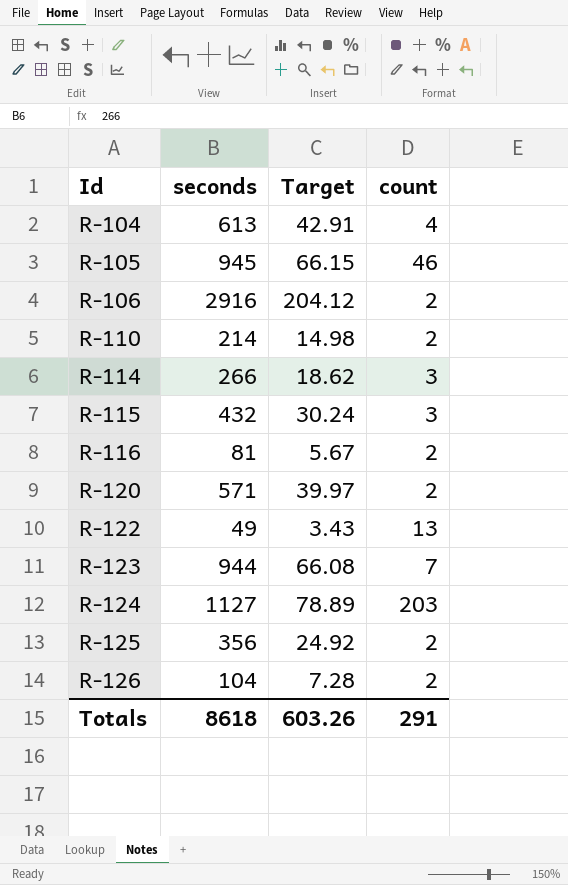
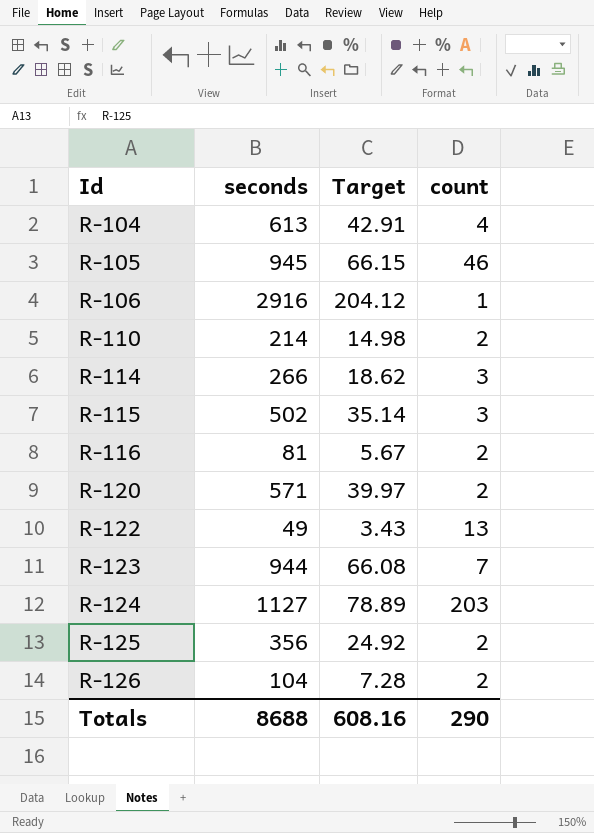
R-106 | count: 2 -> 1
R-115 | seconds: 432 -> 502
R-115 | Target: 30.24 -> 35.14
Totals | seconds: 8618 -> 8688
Totals | Target: 603.26 -> 608.16
Totals | count: 291 -> 290

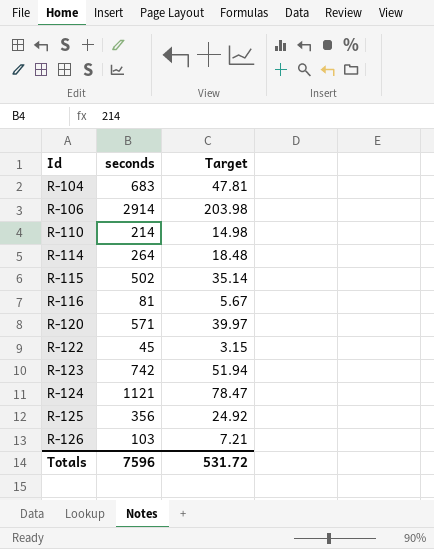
column count | position: 4 -> none
row R-105: 945 | 66.15 | 46 -> none
R-104 | seconds: 613 -> 683
R-104 | Target: 42.91 -> 47.81
R-106 | seconds: 2916 -> 2914
R-106 | Target: 204.12 -> 203.98
R-114 | seconds: 266 -> 264
R-114 | Target: 18.62 -> 18.48
R-122 | seconds: 49 -> 45
R-122 | Target: 3.43 -> 3.15
R-123 | seconds: 944 -> 742
R-123 | Target: 66.08 -> 51.94
R-124 | seconds: 1127 -> 1121
R-124 | Target: 78.89 -> 78.47
R-126 | seconds: 104 -> 103
R-126 | Target: 7.28 -> 7.21
Totals | seconds: 8688 -> 7596
Totals | Target: 608.16 -> 531.72

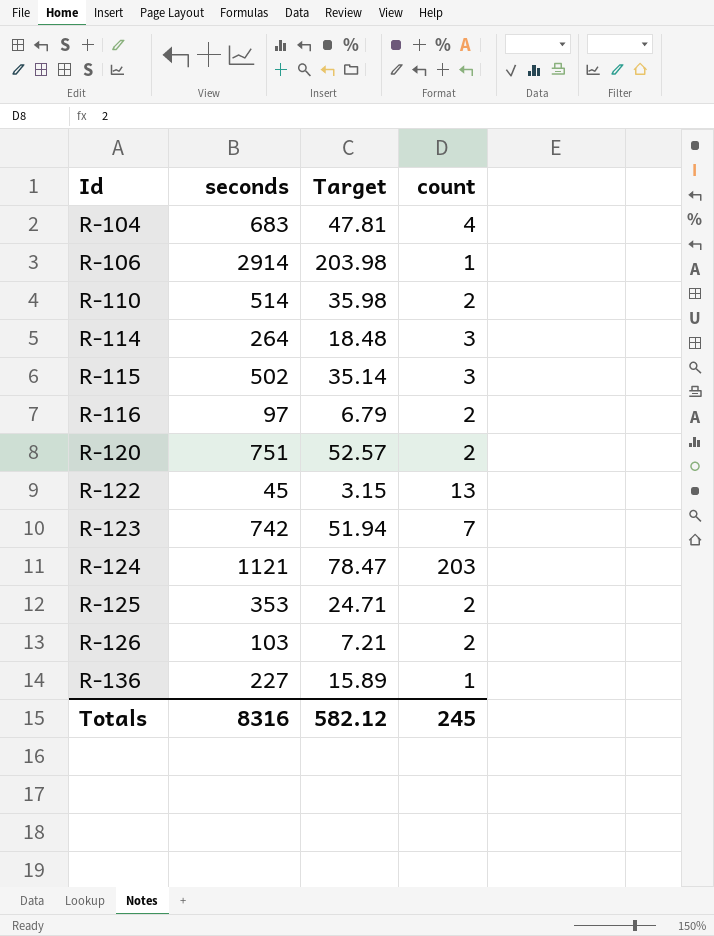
column count | position: none -> 4
R-110 | seconds: 214 -> 514
R-110 | Target: 14.98 -> 35.98
R-116 | seconds: 81 -> 97
R-116 | Target: 5.67 -> 6.79
R-120 | seconds: 571 -> 751
R-120 | Target: 39.97 -> 52.57
R-125 | seconds: 356 -> 353
R-125 | Target: 24.92 -> 24.71
row R-136: none -> 227 | 15.89 | 1
Totals | seconds: 7596 -> 8316
Totals | Target: 531.72 -> 582.12

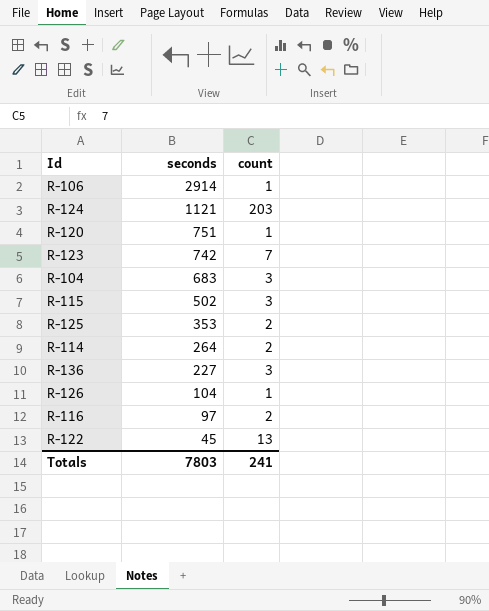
row order: Id ascending -> seconds descending
column Target | formula: [seconds] * 0.07 -> none
row R-110: 514 | 35.98 | 2 -> none
R-120 | count: 2 -> 1
R-104 | count: 4 -> 3
R-114 | count: 3 -> 2
R-136 | count: 1 -> 3
R-126 | seconds: 103 -> 104
R-126 | count: 2 -> 1
Totals | seconds: 8316 -> 7803
Totals | count: 245 -> 241

